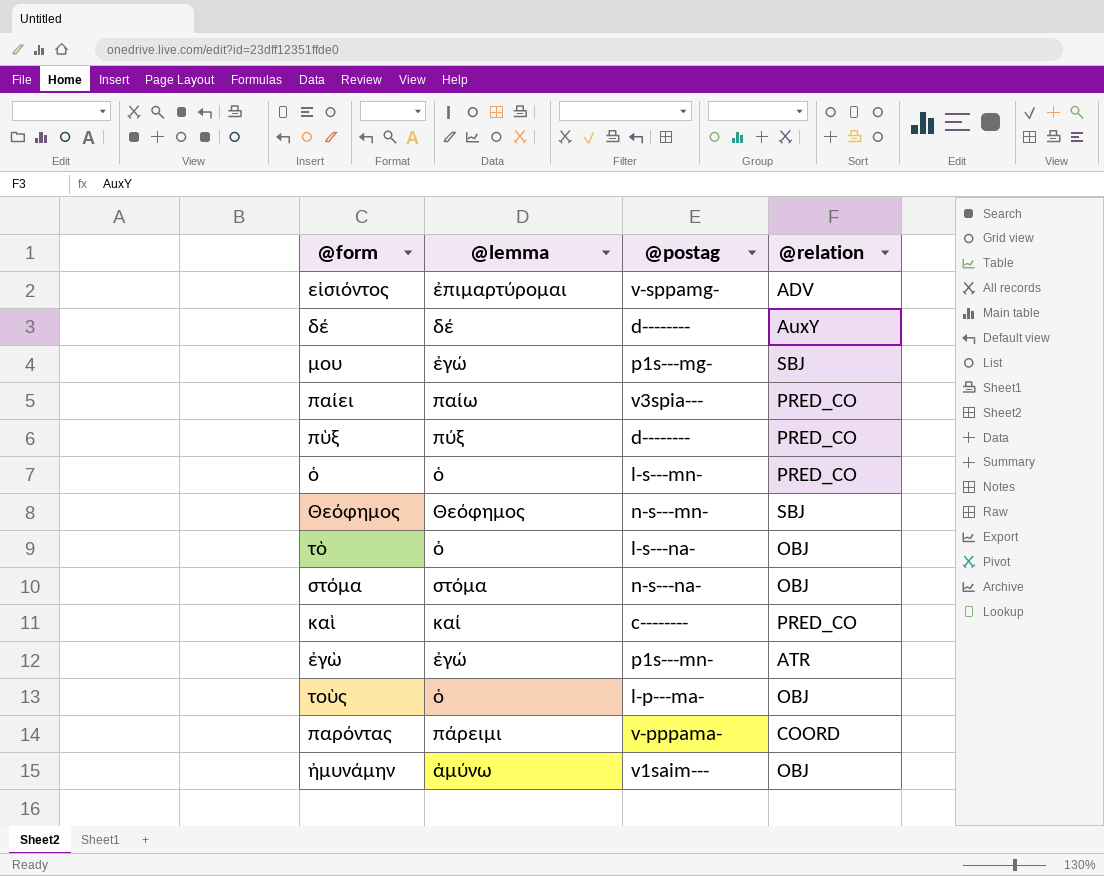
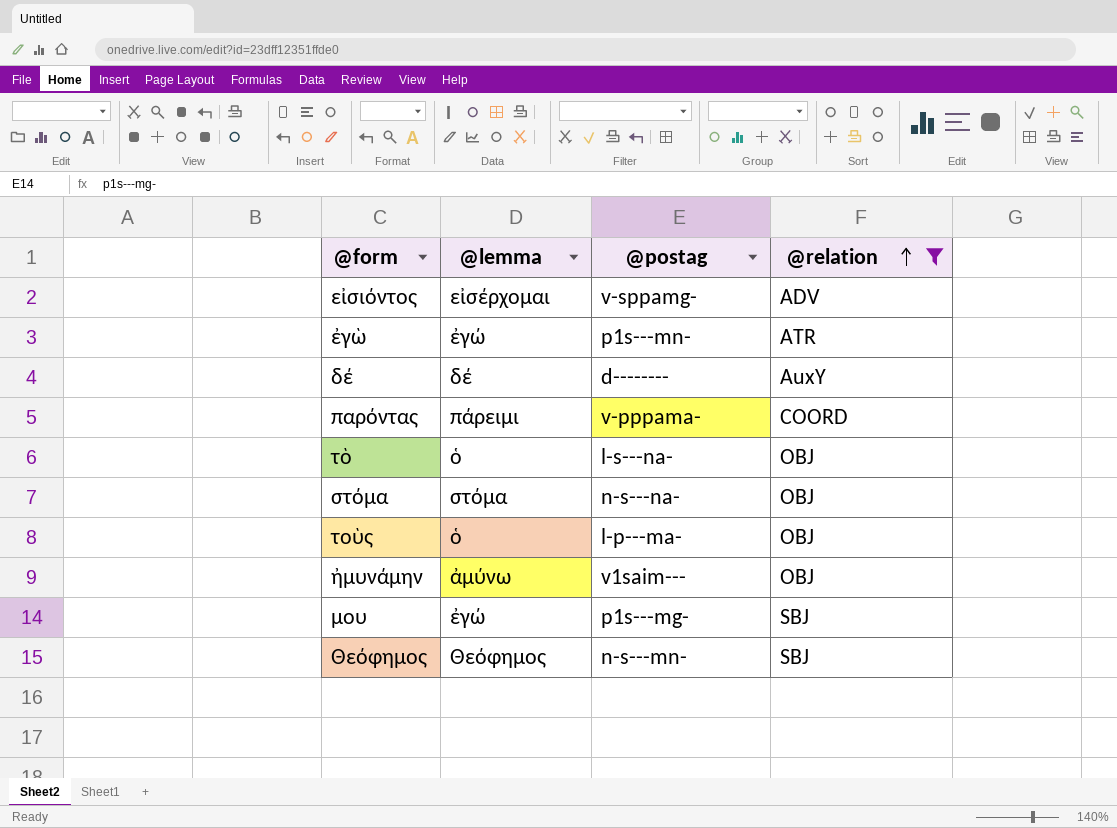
filter: none -> @relation != PRED_CO
row order: none -> @relation ascending
εἰσιόντος | @lemma: ἐπιμαρτύρομαι -> εἰσέρχομαι

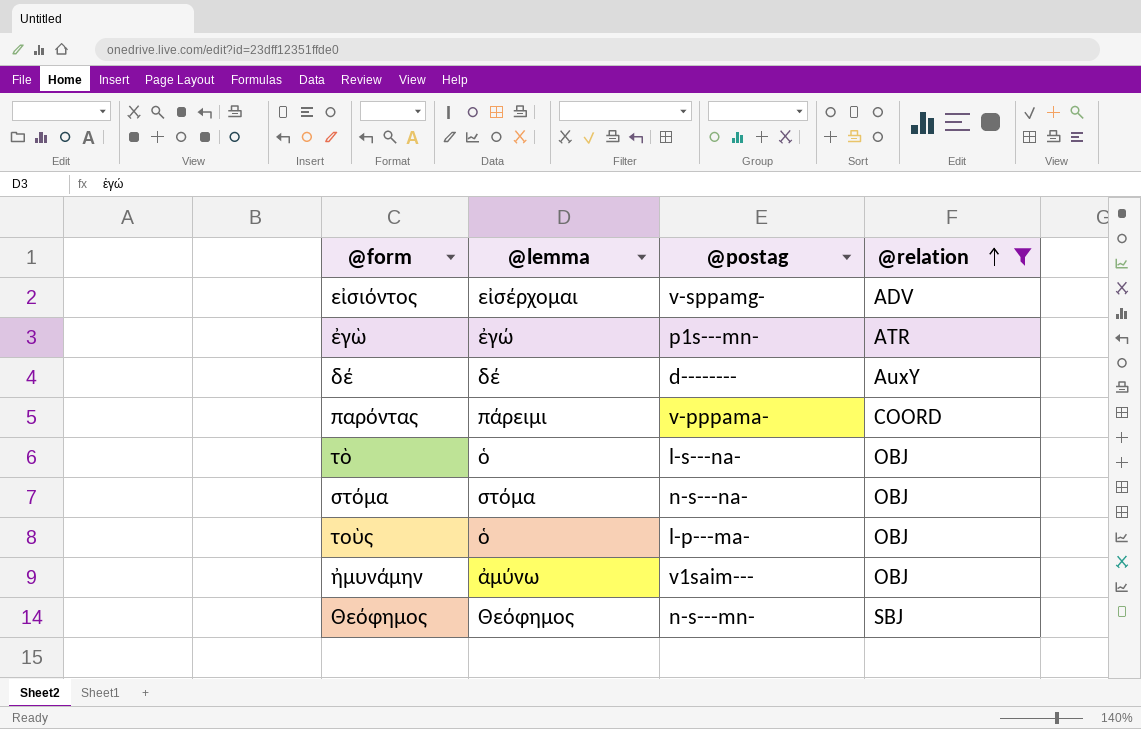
row μου: ἐγώ | p1s---mg- | SBJ -> none

